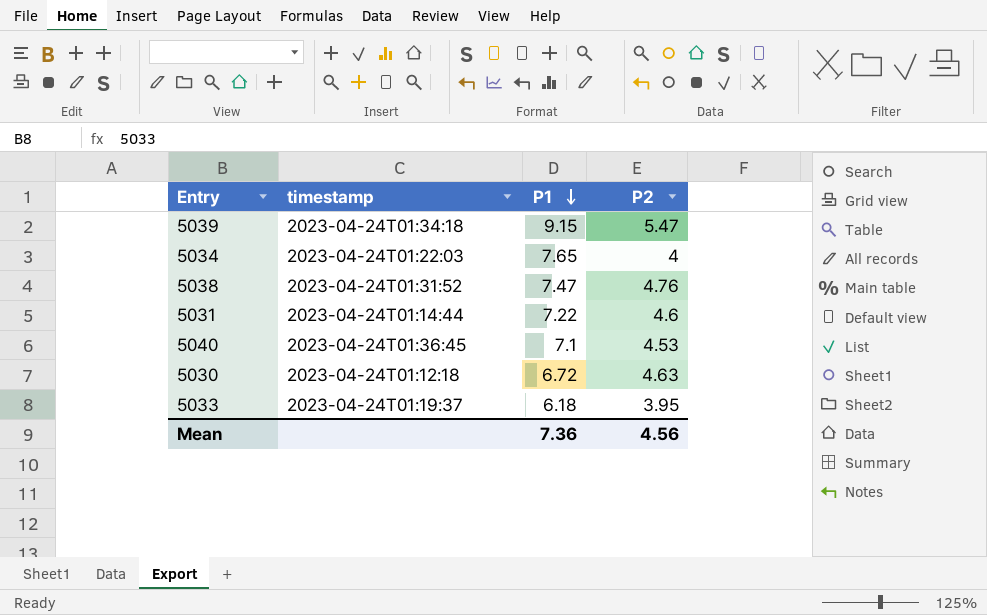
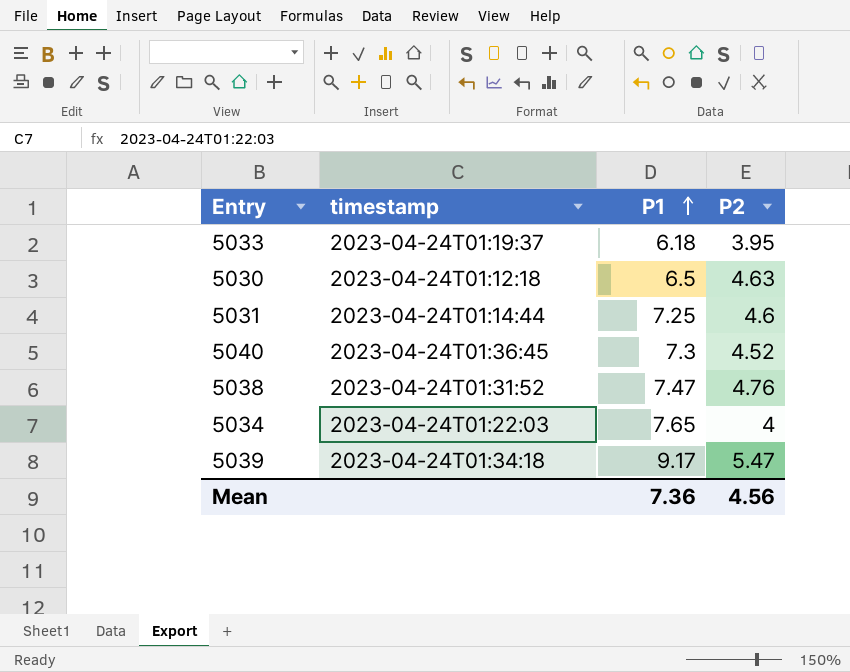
row order: P1 descending -> P1 ascending
5030 | P1: 6.72 -> 6.5
5031 | P1: 7.22 -> 7.25
5040 | P1: 7.1 -> 7.3
5040 | P2: 4.53 -> 4.52
5039 | P1: 9.15 -> 9.17

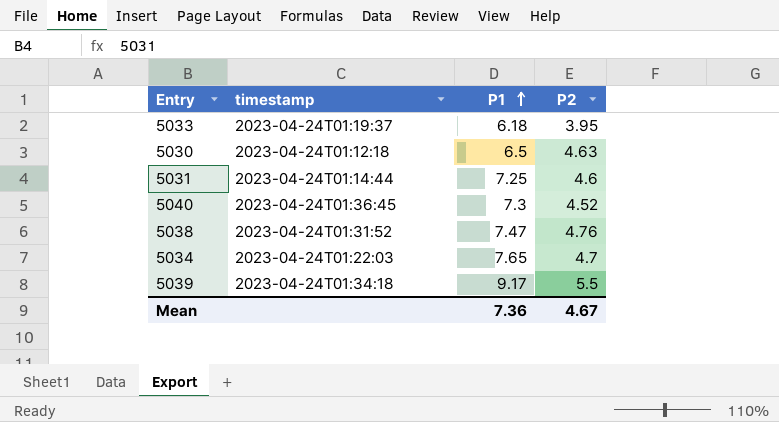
5034 | P2: 4 -> 4.7
5039 | P2: 5.47 -> 5.5
Mean | P2: 4.56 -> 4.67

